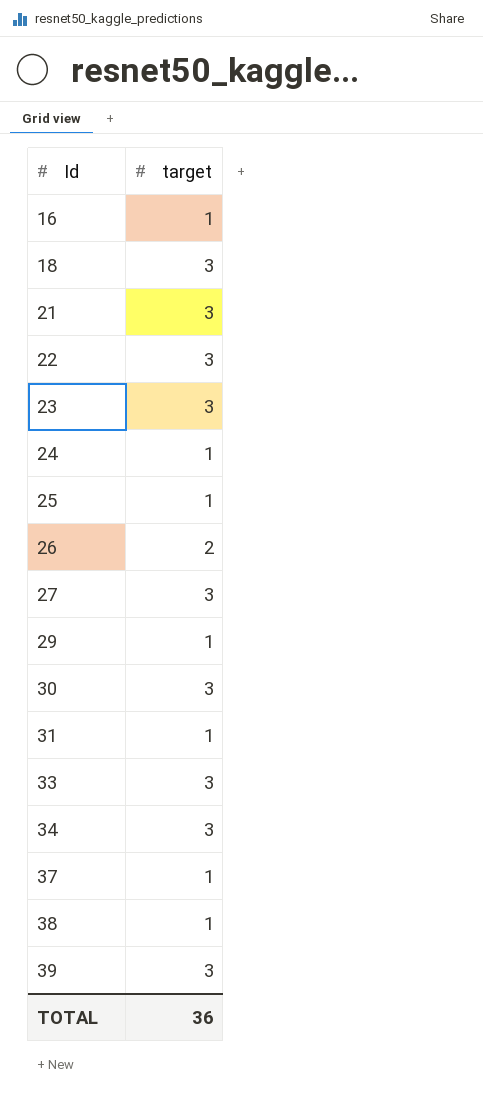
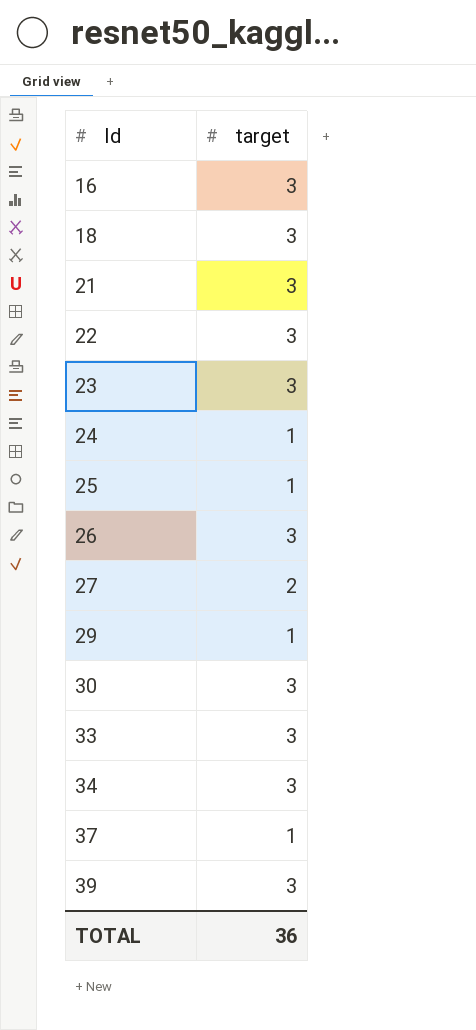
row 31: 1 -> none
row 38: 1 -> none
16 | target: 1 -> 3
26 | target: 2 -> 3
27 | target: 3 -> 2

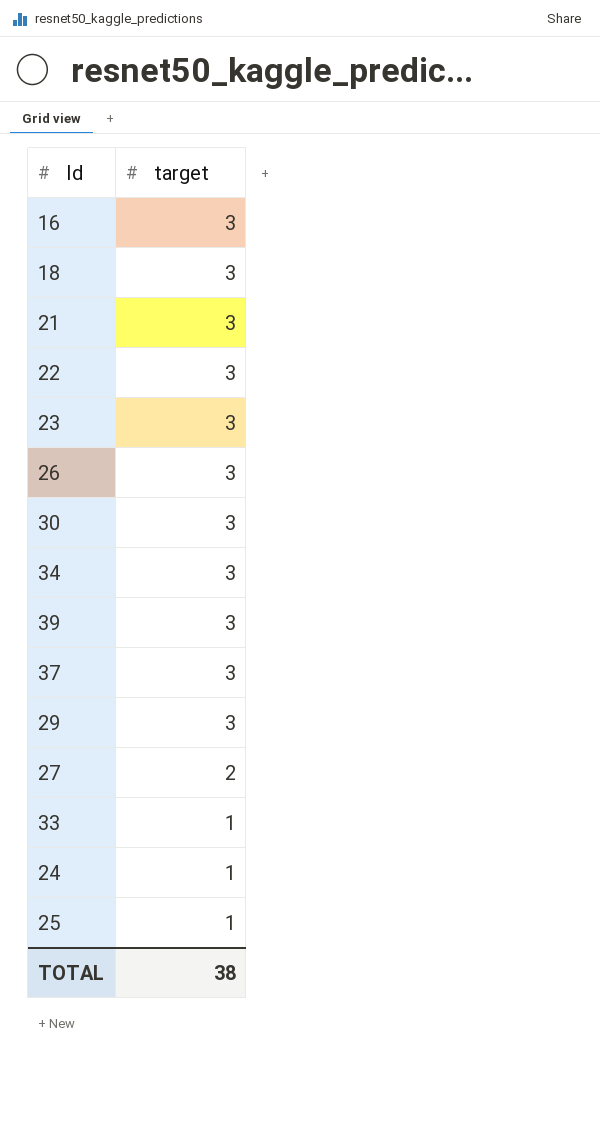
row order: Id ascending -> target descending
37 | target: 1 -> 3
29 | target: 1 -> 3
33 | target: 3 -> 1
TOTAL | target: 36 -> 38

